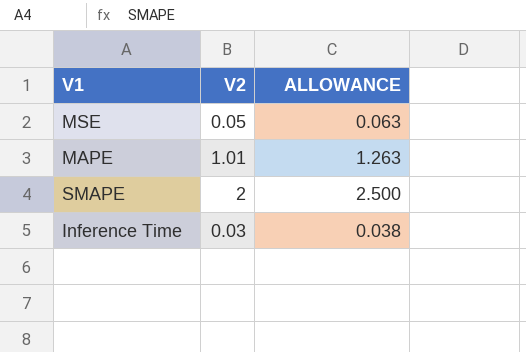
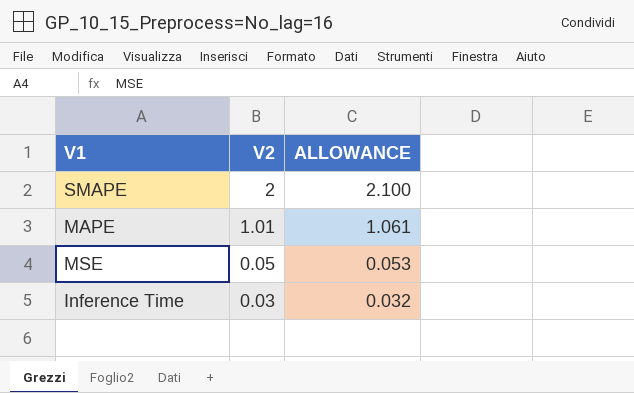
row order: none -> V2 descending
column ALLOWANCE | formula: [V2] * 1.25 -> [V2] * 1.05

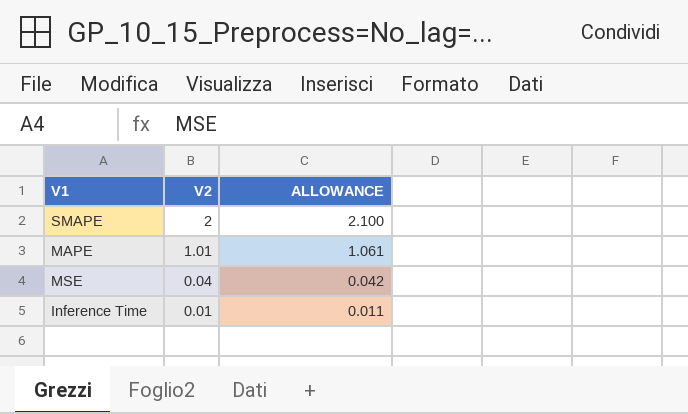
MSE | V2: 0.05 -> 0.04
MSE | ALLOWANCE: 0.053 -> 0.042
Inference Time | V2: 0.03 -> 0.01
Inference Time | ALLOWANCE: 0.032 -> 0.011

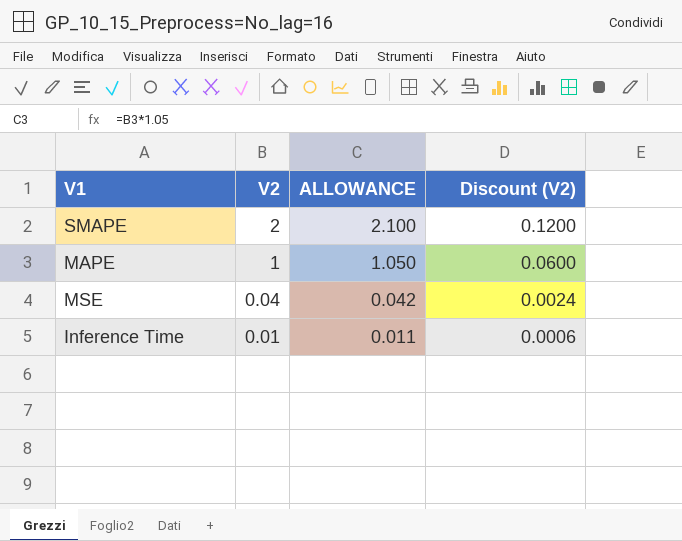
column Discount (V2) | formula: none -> [V2] * 0.06
MAPE | V2: 1.01 -> 1
MAPE | ALLOWANCE: 1.061 -> 1.050

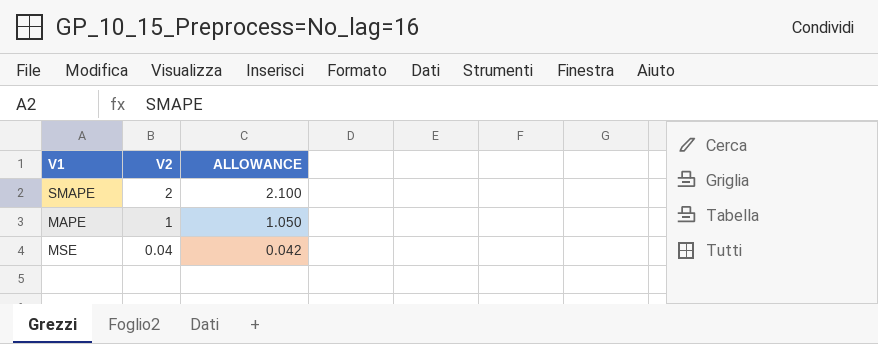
column Discount (V2) | formula: [V2] * 0.06 -> none
row Inference Time: 0.01 | 0.011 | 0.0006 -> none

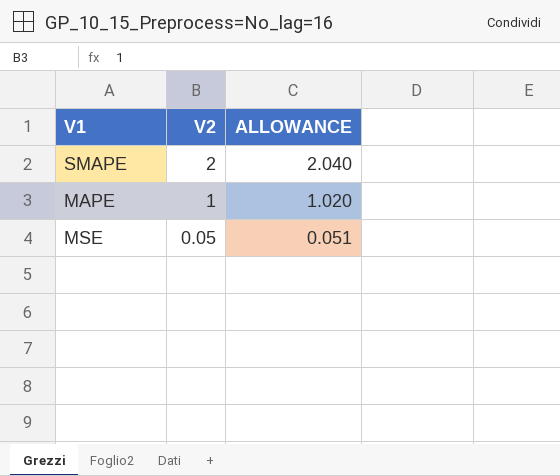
column ALLOWANCE | formula: [V2] * 1.05 -> [V2] * 1.02
MSE | V2: 0.04 -> 0.05

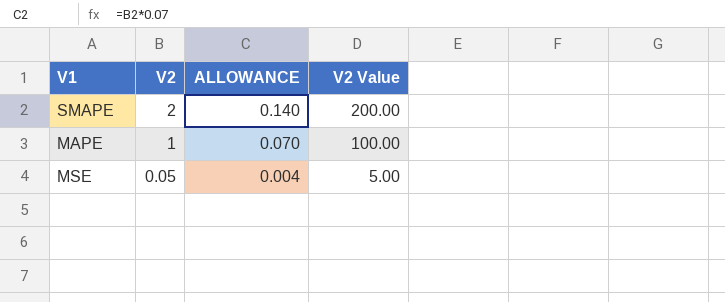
column ALLOWANCE | formula: [V2] * 1.02 -> [V2] * 0.07
column V2 Value | formula: none -> [V2] * 100

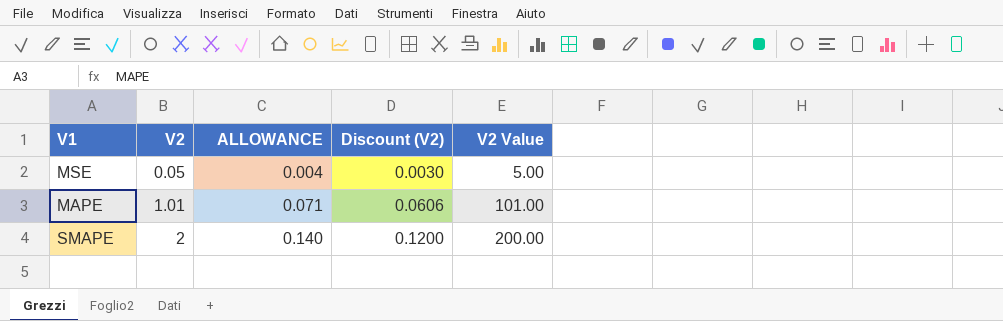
row order: V2 descending -> V2 ascending
column Discount (V2) | formula: none -> [V2] * 0.06
MAPE | V2: 1 -> 1.01
MAPE | ALLOWANCE: 0.070 -> 0.071
MAPE | V2 Value: 100.00 -> 101.00

